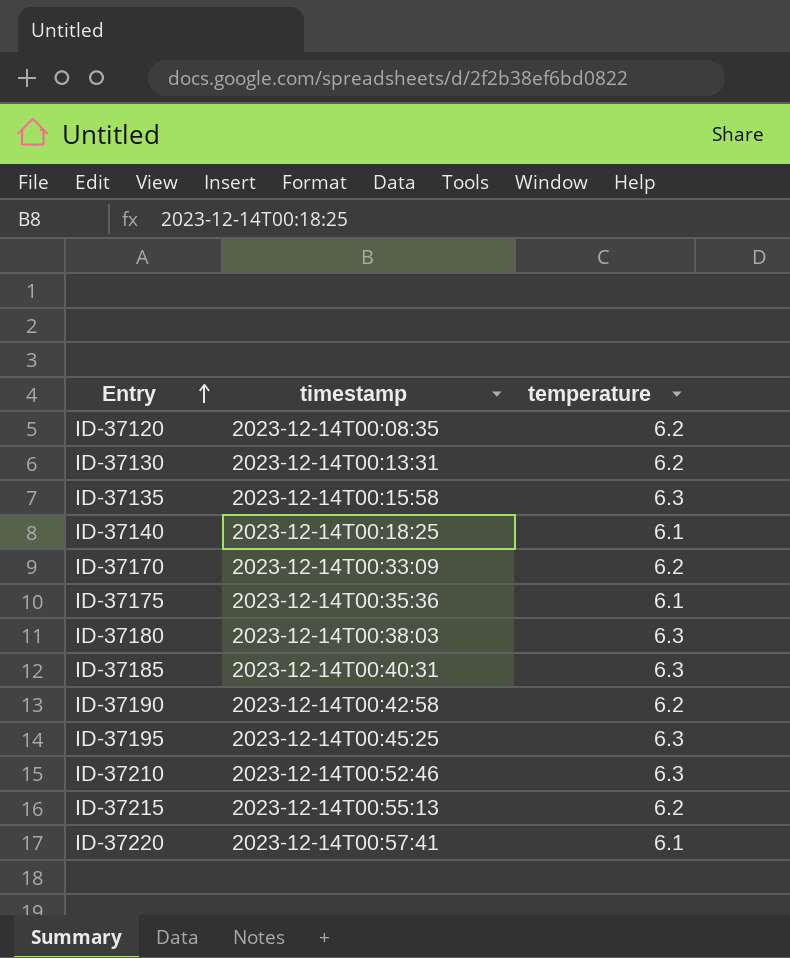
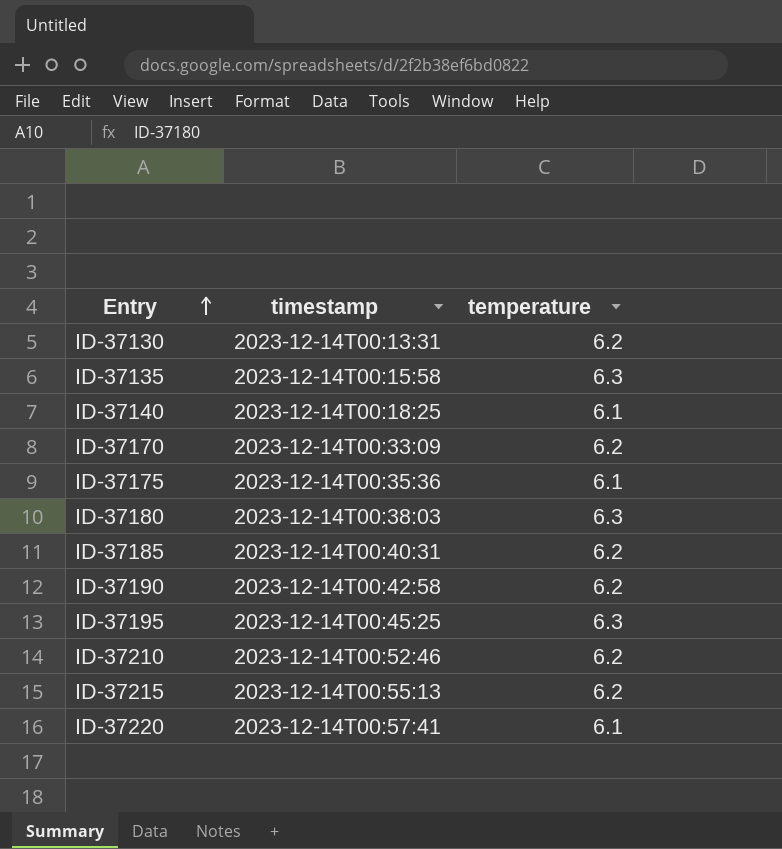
row ID-37120: 2023-12-14T00:08:35 | 6.2 -> none
ID-37185 | temperature: 6.3 -> 6.2
ID-37210 | temperature: 6.3 -> 6.2

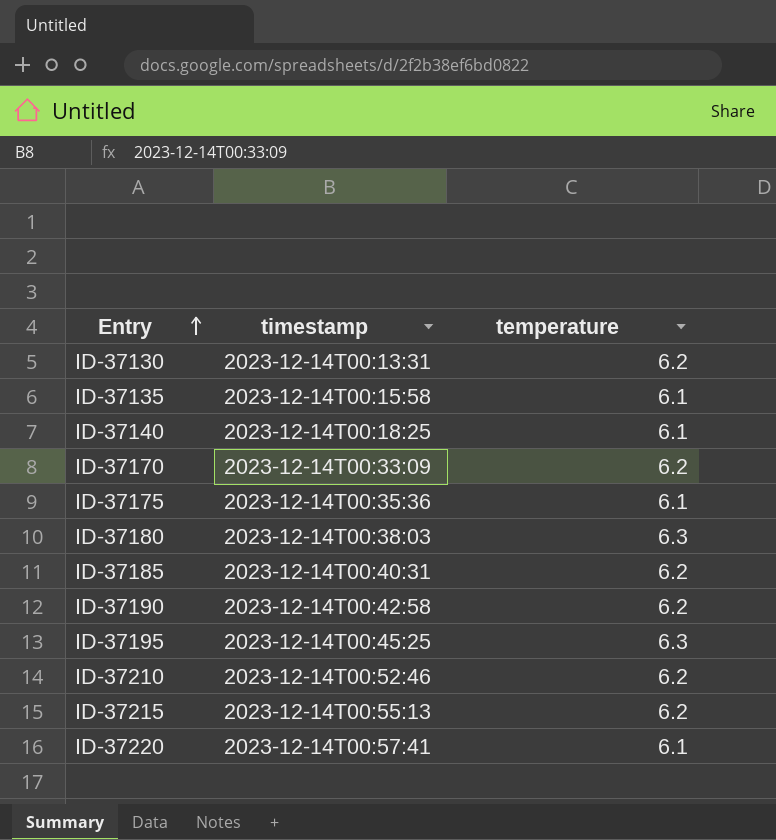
ID-37135 | temperature: 6.3 -> 6.1

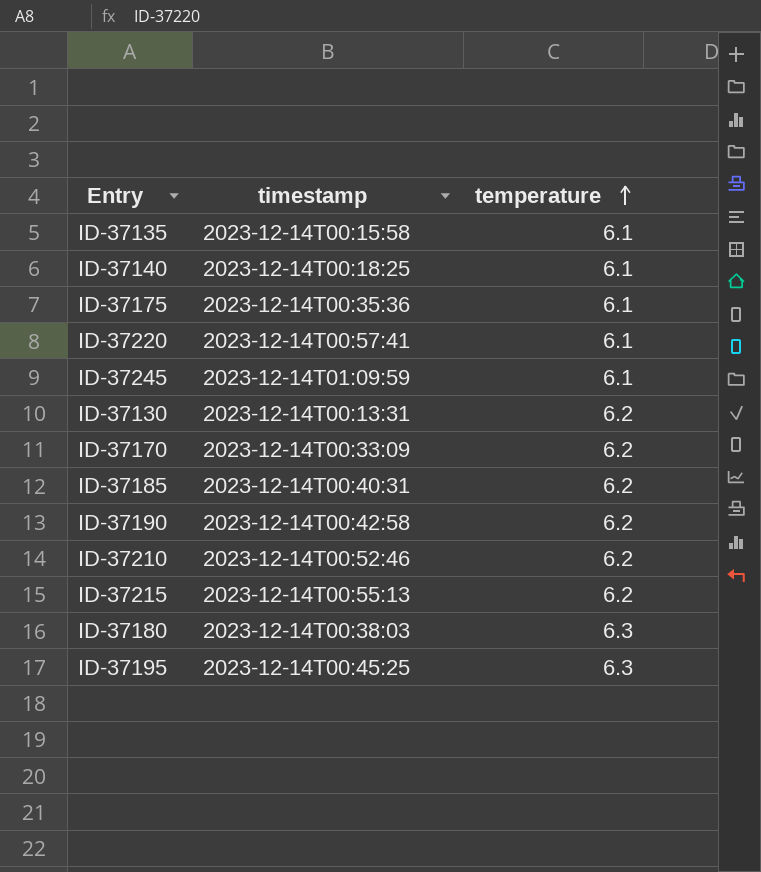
row order: Entry ascending -> temperature ascending
row ID-37245: none -> 2023-12-14T01:09:59 | 6.1

